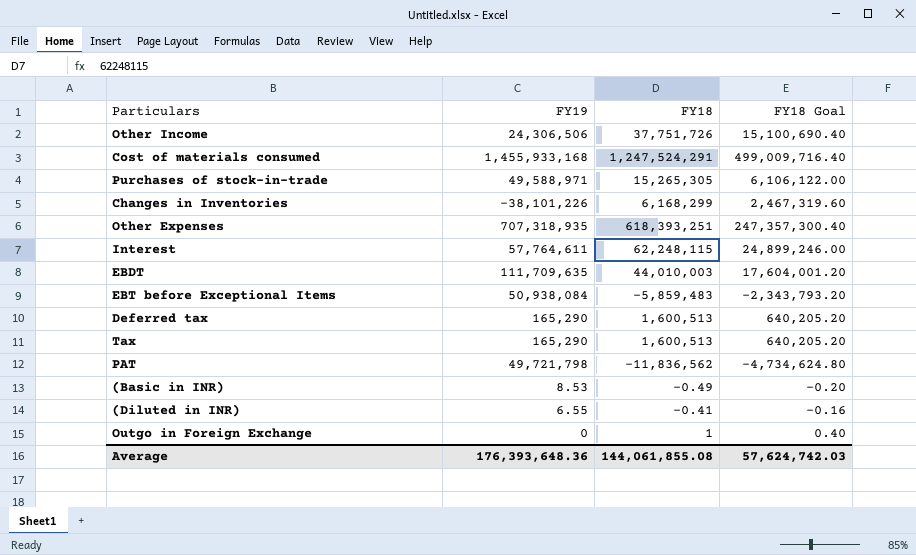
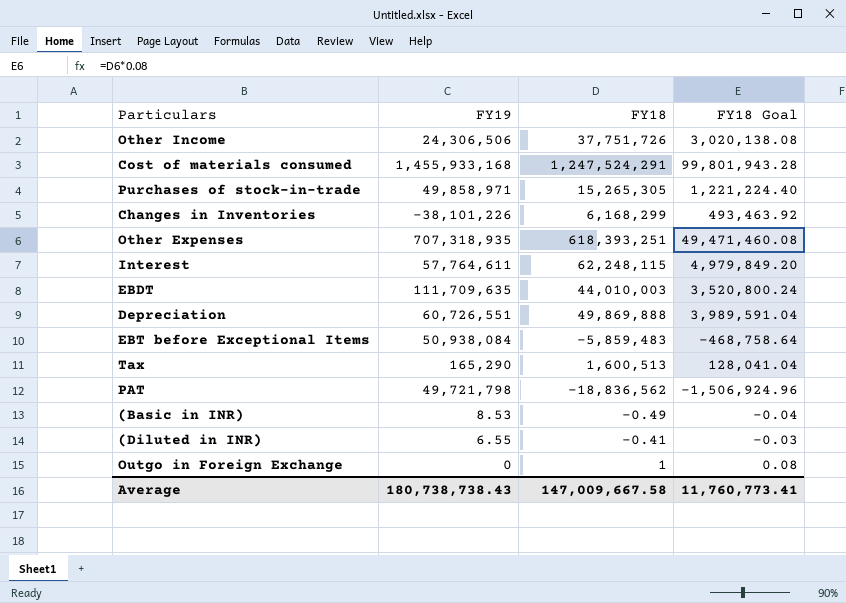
column FY18 Goal | formula: [FY18] * 0.4 -> [FY18] * 0.08
row Deferred tax: 165,290 | 1,600,513 | 640,205.20 -> none
Purchases of stock-in-trade | FY19: 49,588,971 -> 49,858,971
row Depreciation: none -> 60,726,551 | 49,869,888 | 3,989,591.04
PAT | FY18: -11,836,562 -> -18,836,562
Average | FY19: 176,393,648.36 -> 180,738,738.43
Average | FY18: 144,061,855.08 -> 147,009,667.58
Average | FY18 Goal: 57,624,742.03 -> 11,760,773.41

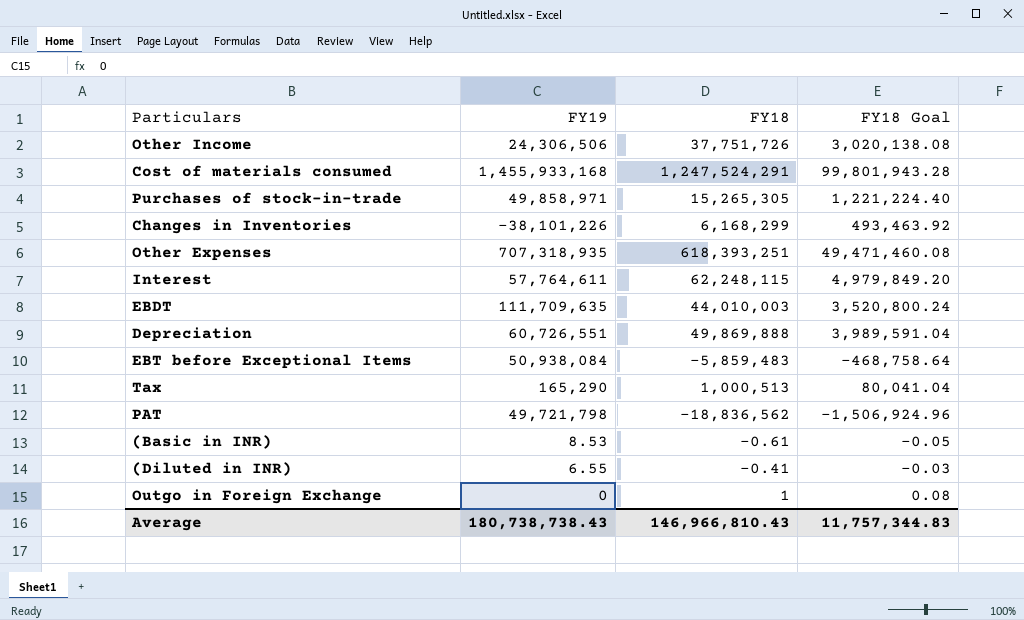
Tax | FY18: 1,600,513 -> 1,000,513
Tax | FY18 Goal: 128,041.04 -> 80,041.04
(Basic in INR) | FY18: -0.49 -> -0.61
(Basic in INR) | FY18 Goal: -0.04 -> -0.05
Average | FY18: 147,009,667.58 -> 146,966,810.43
Average | FY18 Goal: 11,760,773.41 -> 11,757,344.83

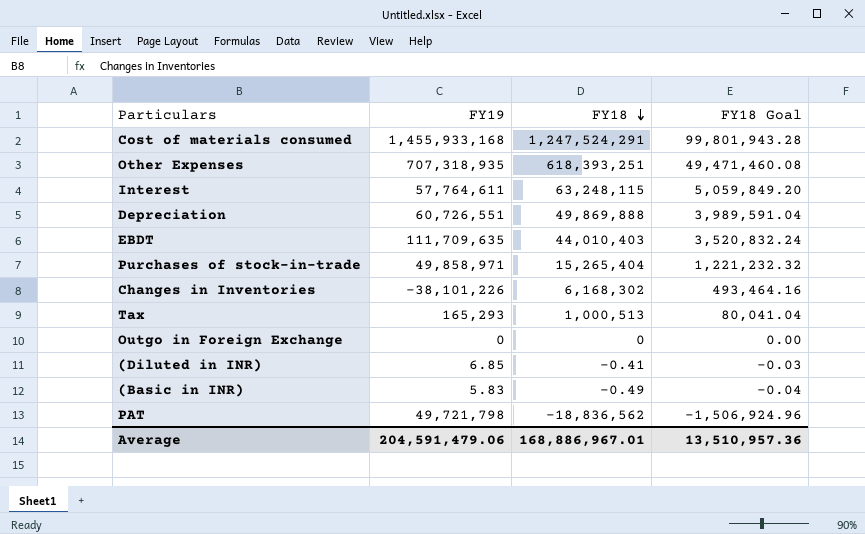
row order: none -> FY18 descending
row Other Income: 24,306,506 | 37,751,726 | 3,020,138.08 -> none
row EBT before Exceptional Items: 50,938,084 | -5,859,483 | -468,758.64 -> none
Interest | FY18: 62,248,115 -> 63,248,115
Interest | FY18 Goal: 4,979,849.20 -> 5,059,849.20
EBDT | FY18: 44,010,003 -> 44,010,403
EBDT | FY18 Goal: 3,520,800.24 -> 3,520,832.24
Purchases of stock-in-trade | FY18: 15,265,305 -> 15,265,404
Purchases of stock-in-trade | FY18 Goal: 1,221,224.40 -> 1,221,232.32
Changes in Inventories | FY18: 6,168,299 -> 6,168,302
Changes in Inventories | FY18 Goal: 493,463.92 -> 493,464.16
Tax | FY19: 165,290 -> 165,293
Outgo in Foreign Exchange | FY18: 1 -> 0
Outgo in Foreign Exchange | FY18 Goal: 0.08 -> 0.00
(Diluted in INR) | FY19: 6.55 -> 6.85
(Basic in INR) | FY19: 8.53 -> 5.83
(Basic in INR) | FY18: -0.61 -> -0.49
(Basic in INR) | FY18 Goal: -0.05 -> -0.04
Average | FY19: 180,738,738.43 -> 204,591,479.06
Average | FY18: 146,966,810.43 -> 168,886,967.01
Average | FY18 Goal: 11,757,344.83 -> 13,510,957.36

